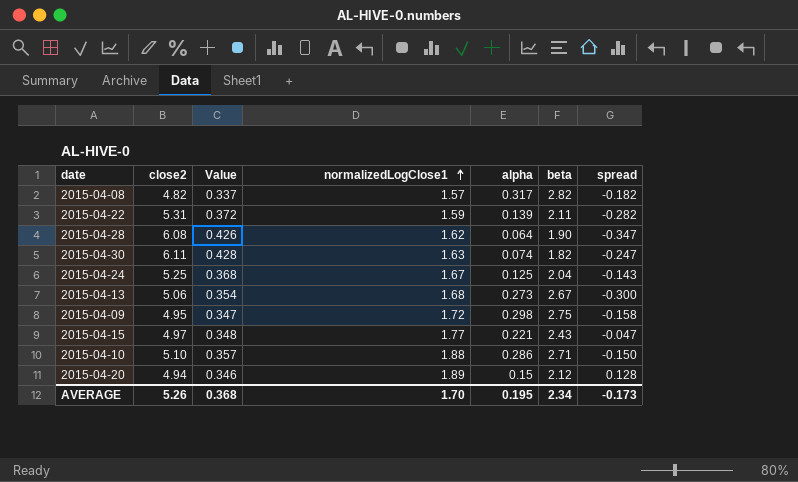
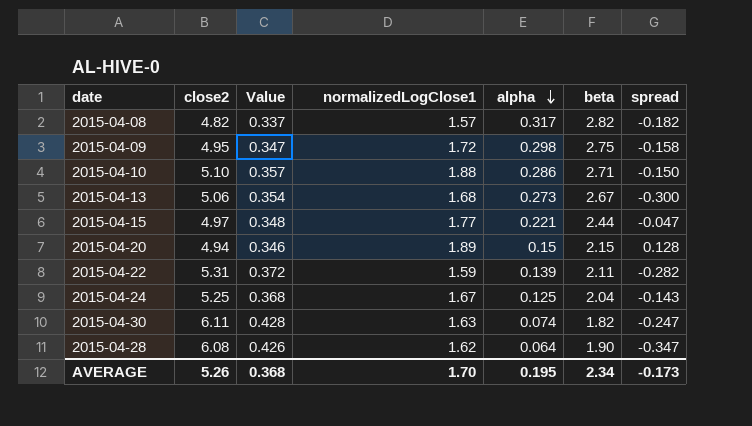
row order: normalizedLogClose1 ascending -> alpha descending
2015-04-15 | beta: 2.43 -> 2.44
2015-04-20 | beta: 2.12 -> 2.15

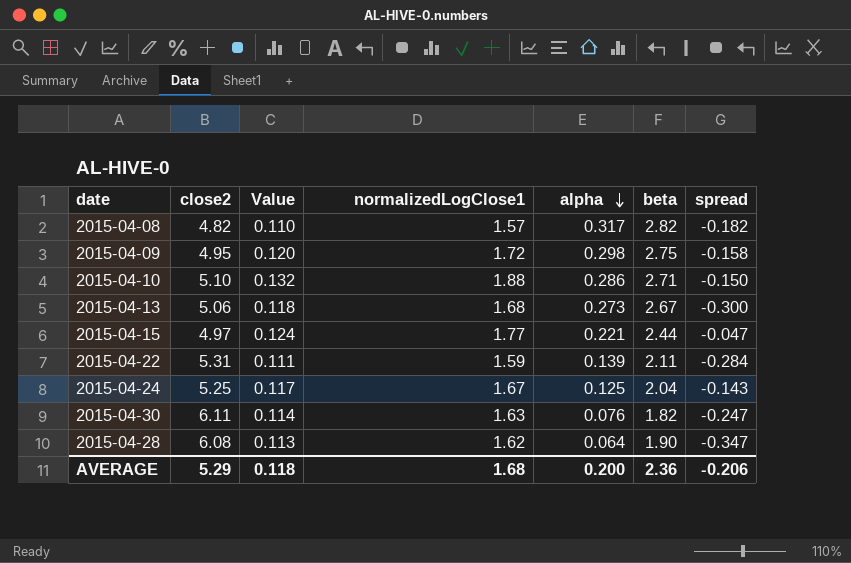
column Value | formula: [close2] * 0.07 -> [normalizedLogClose1] * 0.07
row 2015-04-20: 4.94 | 0.346 | 1.89 | 0.15 | 2.15 | 0.128 -> none
2015-04-22 | spread: -0.282 -> -0.284
2015-04-30 | alpha: 0.074 -> 0.076
AVERAGE | close2: 5.26 -> 5.29
AVERAGE | Value: 0.368 -> 0.118
AVERAGE | normalizedLogClose1: 1.70 -> 1.68
AVERAGE | alpha: 0.195 -> 0.200
AVERAGE | beta: 2.34 -> 2.36
AVERAGE | spread: -0.173 -> -0.206

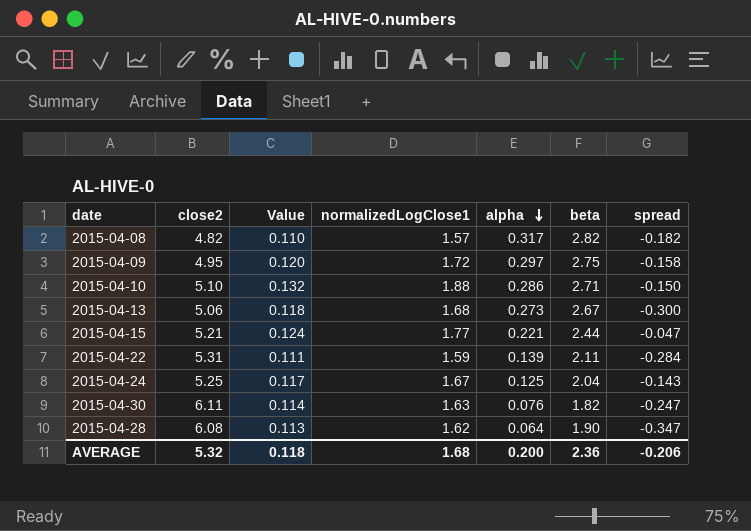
2015-04-09 | alpha: 0.298 -> 0.297
2015-04-15 | close2: 4.97 -> 5.21
AVERAGE | close2: 5.29 -> 5.32

